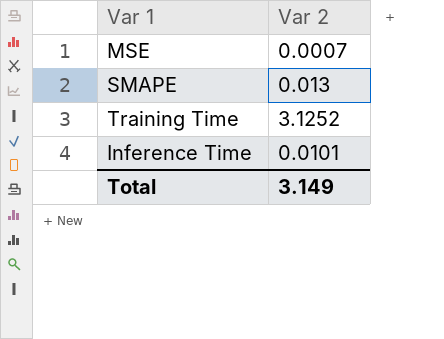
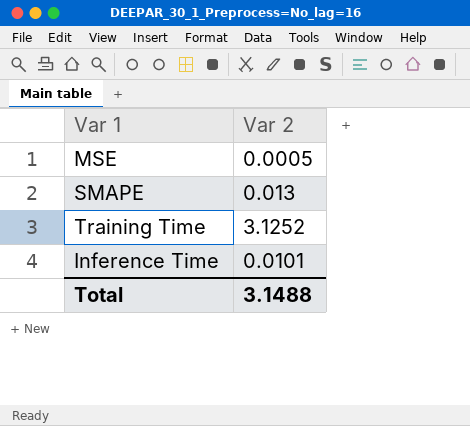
MSE | Var 2: 0.0007 -> 0.0005
Total | Var 2: 3.149 -> 3.1488

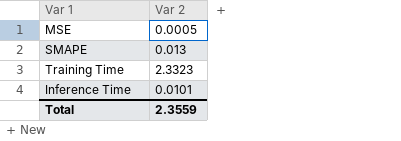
Training Time | Var 2: 3.1252 -> 2.3323
Total | Var 2: 3.1488 -> 2.3559

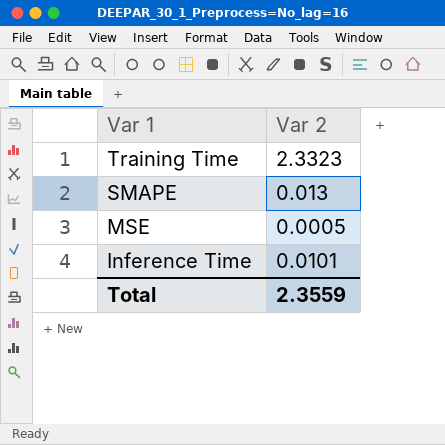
row order: none -> Var 1 descending

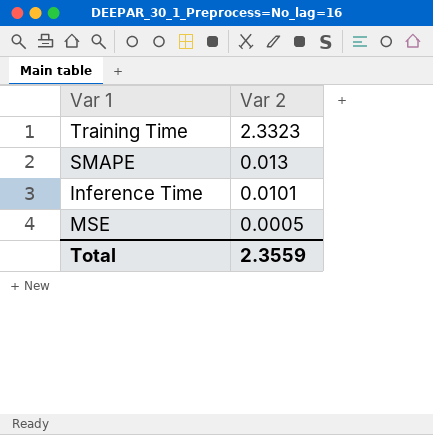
row order: Var 1 descending -> Var 2 descending

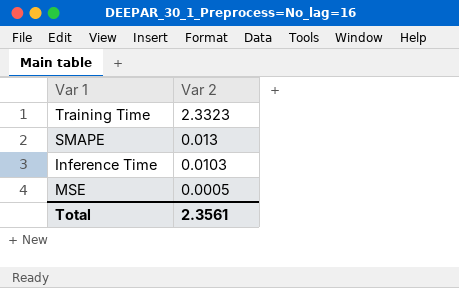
Inference Time | Var 2: 0.0101 -> 0.0103
Total | Var 2: 2.3559 -> 2.3561

